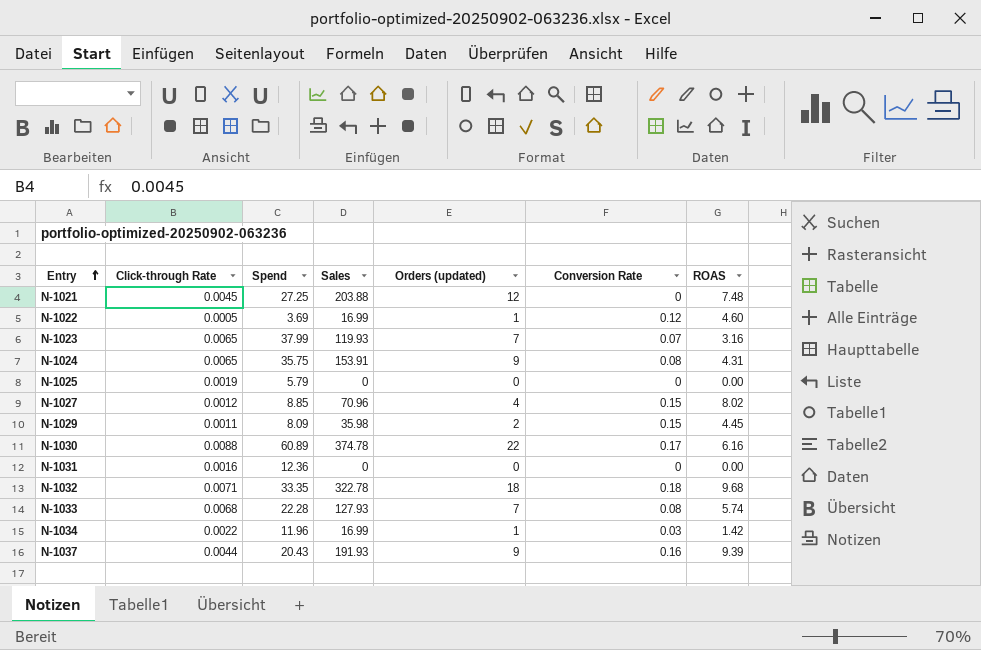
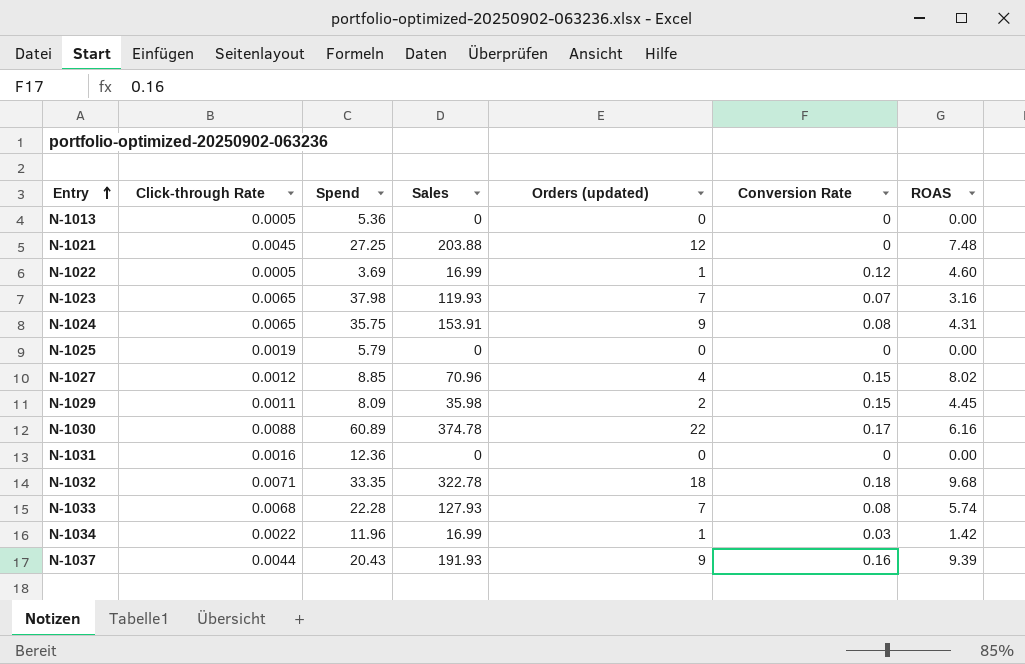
row N-1013: none -> 0.0005 | 5.36 | 0 | 0 | 0 | 0.00
N-1023 | Spend: 37.99 -> 37.98

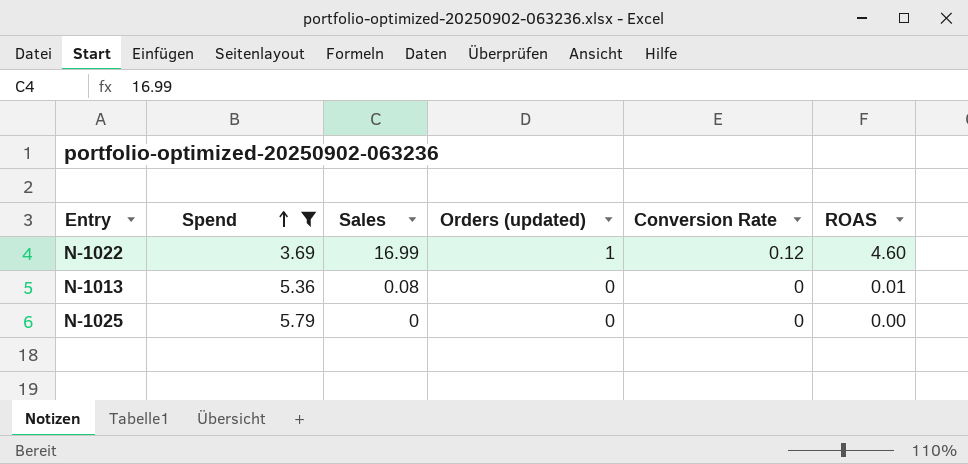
filter: none -> Spend <= 5.79
row order: Entry ascending -> Spend ascending
column Click-through Rate | position: 2 -> none
N-1013 | Sales: 0 -> 0.08
N-1013 | ROAS: 0.00 -> 0.01

